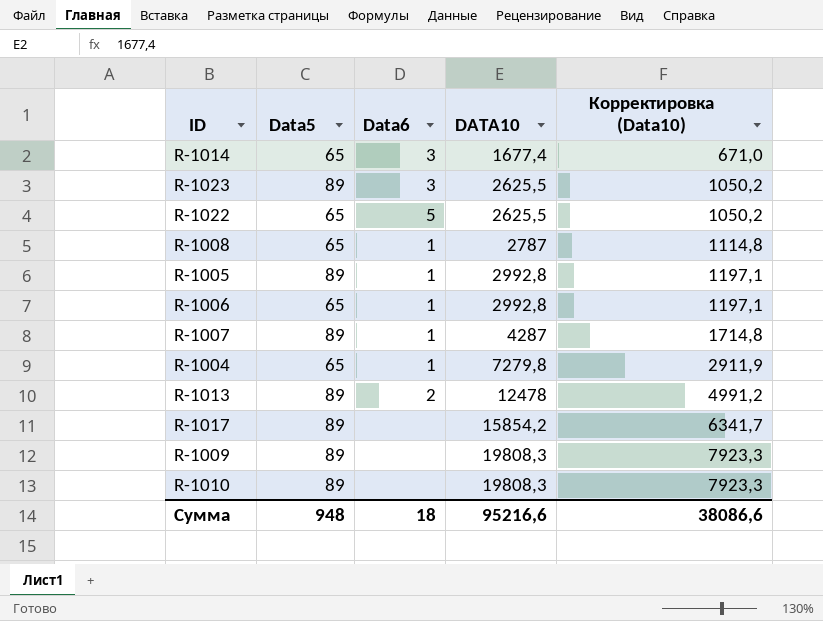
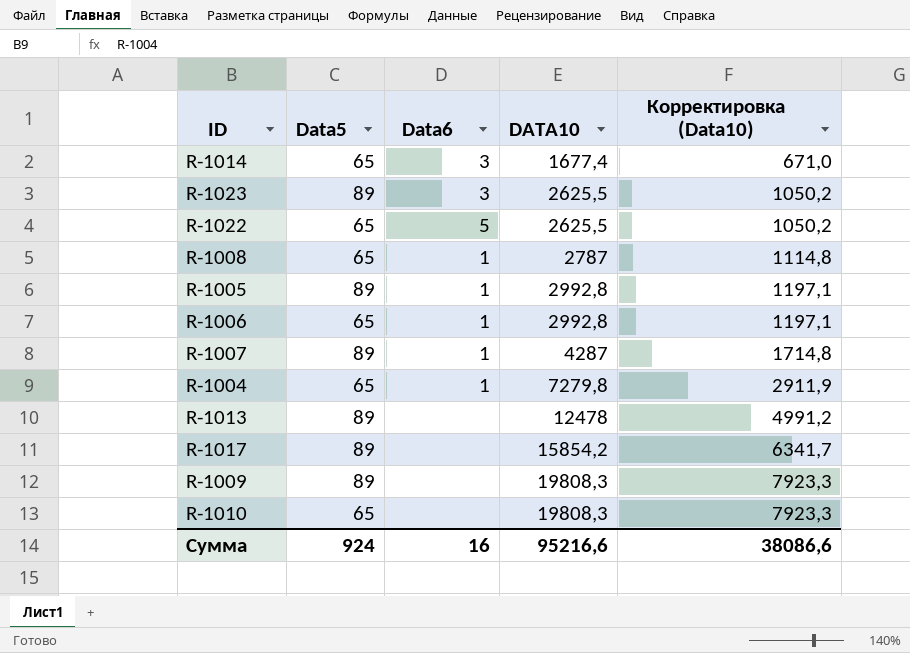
R-1013 | Data6: 2 -> none
R-1010 | Data5: 89 -> 65
Сумма | Data5: 948 -> 924
Сумма | Data6: 18 -> 16

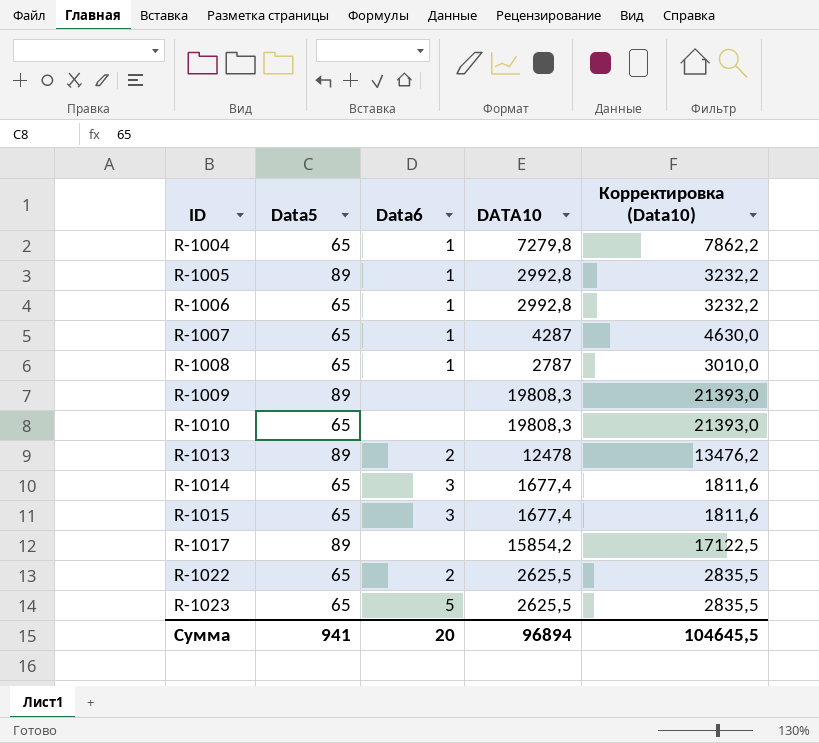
row order: DATA10 ascending -> ID ascending
column Корректировка (Data10) | formula: [DATA10] * 0,4 -> [DATA10] * 1,08
R-1007 | Data5: 89 -> 65
R-1013 | Data6: none -> 2
row R-1015: none -> 65 | 3 | 1677,4 | 1811,6
R-1022 | Data6: 5 -> 2
R-1023 | Data5: 89 -> 65
R-1023 | Data6: 3 -> 5
Сумма | Data5: 924 -> 941
Сумма | Data6: 16 -> 20
Сумма | DATA10: 95216,6 -> 96894
Сумма | Корректировка (Data10): 38086,6 -> 104645,5

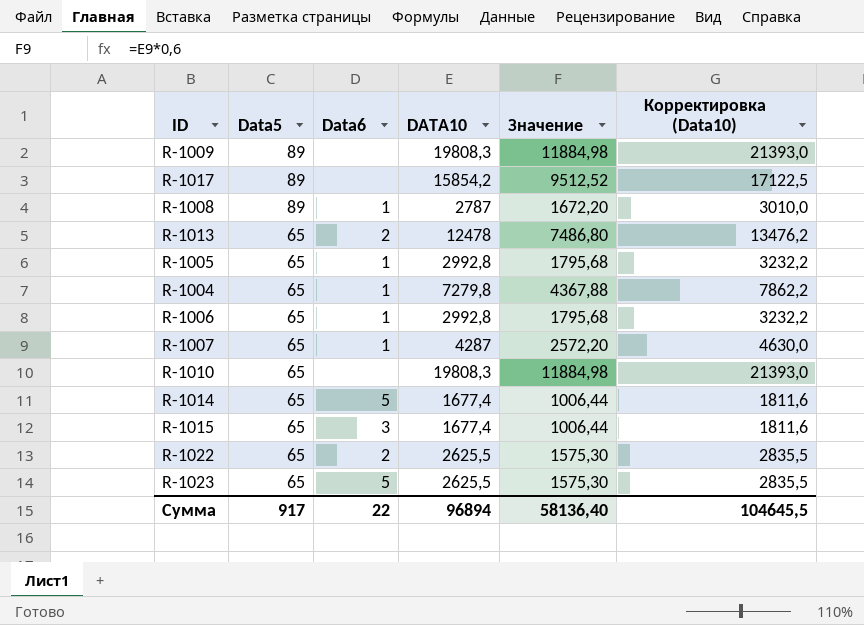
row order: ID ascending -> Data5 descending
column Значение | formula: none -> [DATA10] * 0,6
R-1008 | Data5: 65 -> 89
R-1013 | Data5: 89 -> 65
R-1005 | Data5: 89 -> 65
R-1014 | Data6: 3 -> 5
Сумма | Data5: 941 -> 917
Сумма | Data6: 20 -> 22

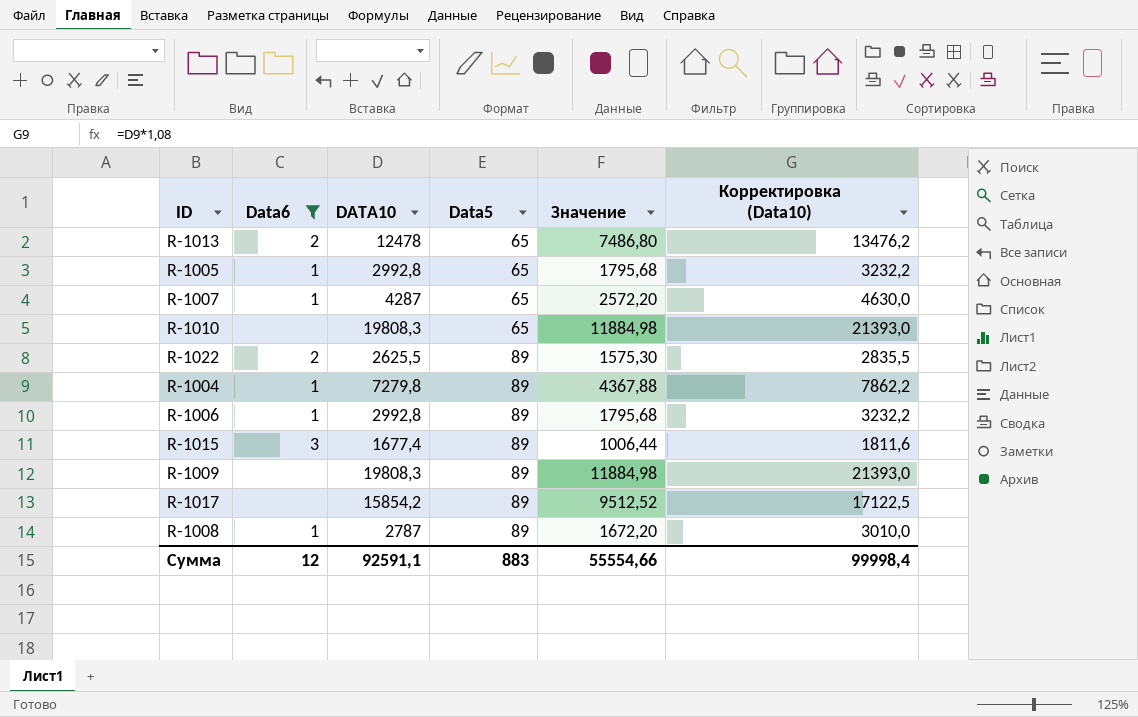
filter: none -> Data6 != 5
row order: Data5 descending -> Data5 ascending
column Data5 | position: 2 -> 4
R-1022 | Data5: 65 -> 89
R-1004 | Data5: 65 -> 89
R-1006 | Data5: 65 -> 89
R-1015 | Data5: 65 -> 89
Сумма | Data6: 22 -> 12
Сумма | DATA10: 96894 -> 92591,1
Сумма | Data5: 917 -> 883
Сумма | Значение: 58136,40 -> 55554,66
Сумма | Корректировка (Data10): 104645,5 -> 99998,4

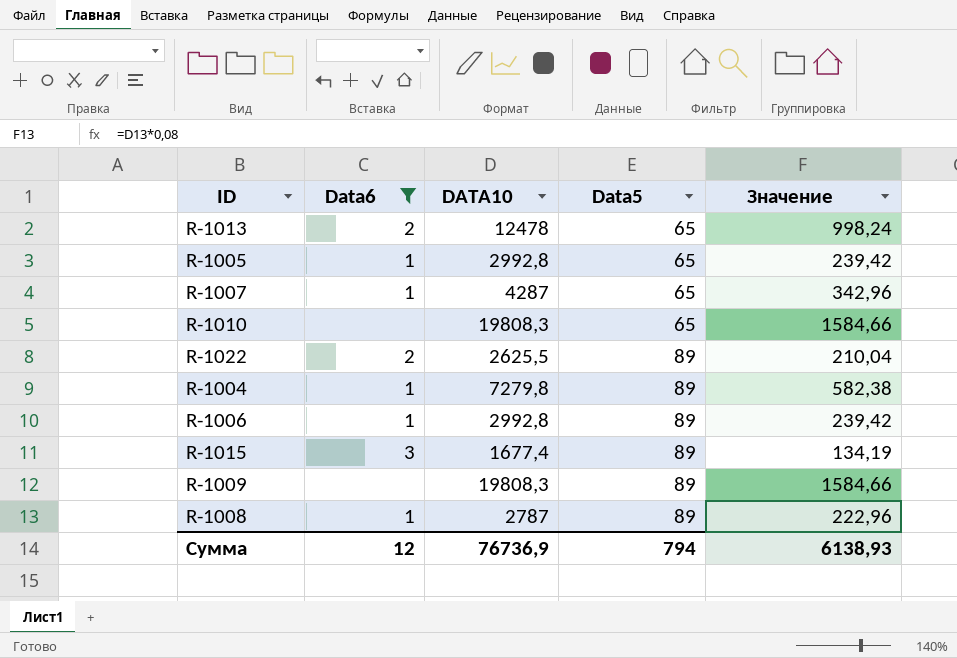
column Корректировка (Data10) | formula: [DATA10] * 1,08 -> none
column Значение | formula: [DATA10] * 0,6 -> [DATA10] * 0,08
row R-1017: none | 15854,2 | 89 | 9512,52 | 17122,5 -> none
Сумма | DATA10: 92591,1 -> 76736,9
Сумма | Data5: 883 -> 794
Сумма | Значение: 55554,66 -> 6138,93

